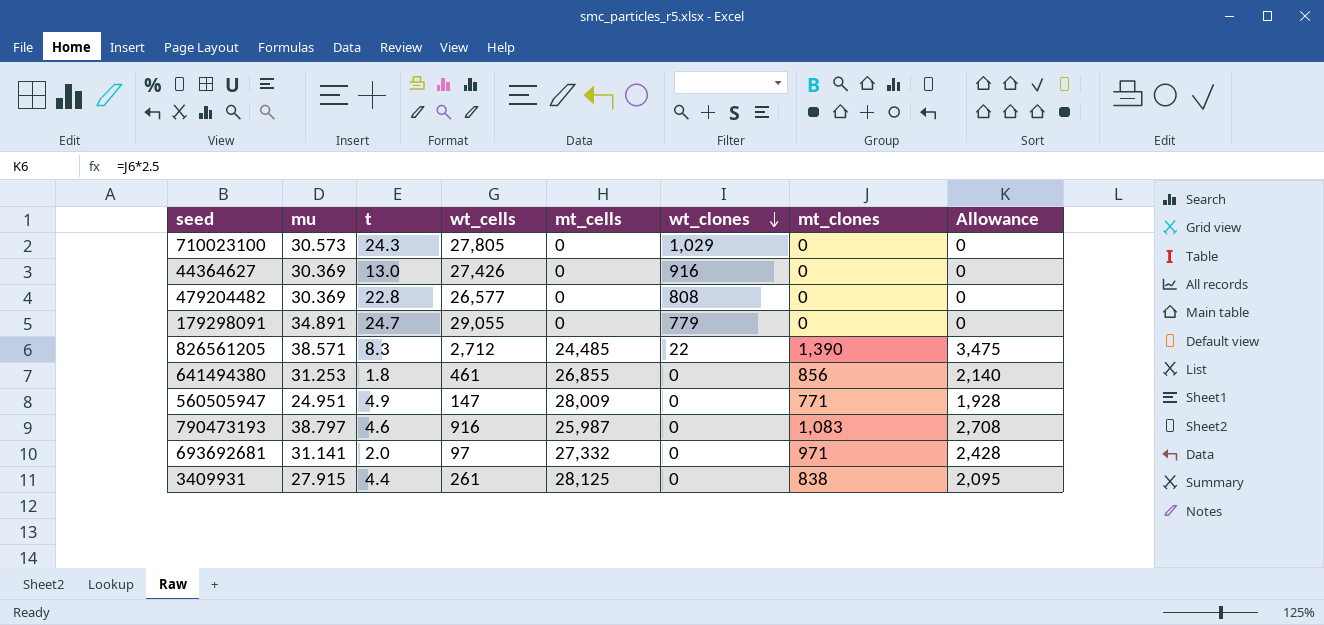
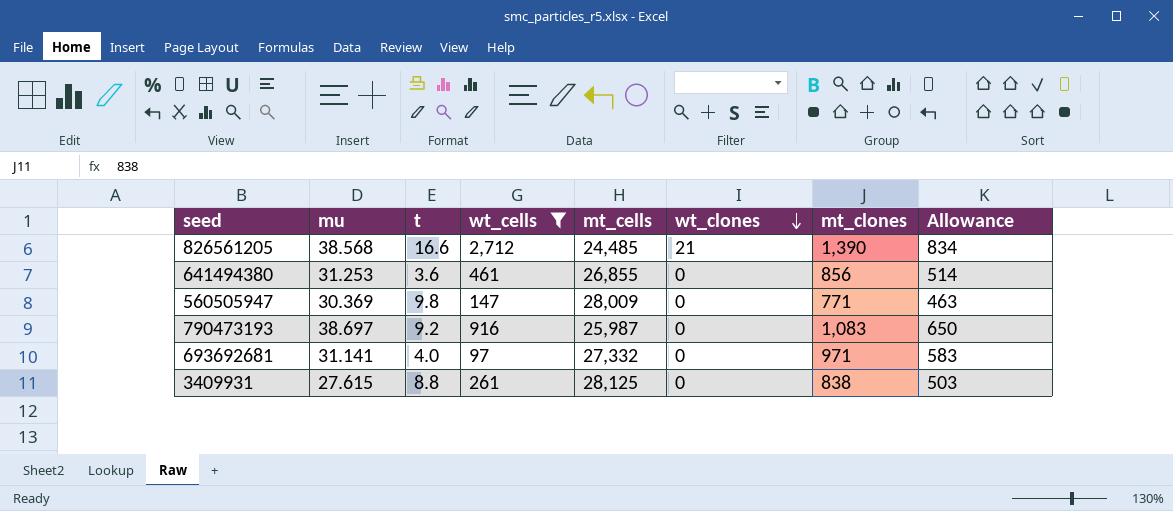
filter: none -> wt_cells <= 2,712
column Allowance | formula: [mt_clones] * 2.5 -> [mt_clones] * 0.6
826561205 | mu: 38.571 -> 38.568
826561205 | t: 8.3 -> 16.6
826561205 | wt_clones: 22 -> 21
641494380 | t: 1.8 -> 3.6
560505947 | mu: 24.951 -> 30.369
560505947 | t: 4.9 -> 9.8
790473193 | mu: 38.797 -> 38.697
790473193 | t: 4.6 -> 9.2
693692681 | t: 2.0 -> 4.0
3409931 | mu: 27.915 -> 27.615
3409931 | t: 4.4 -> 8.8

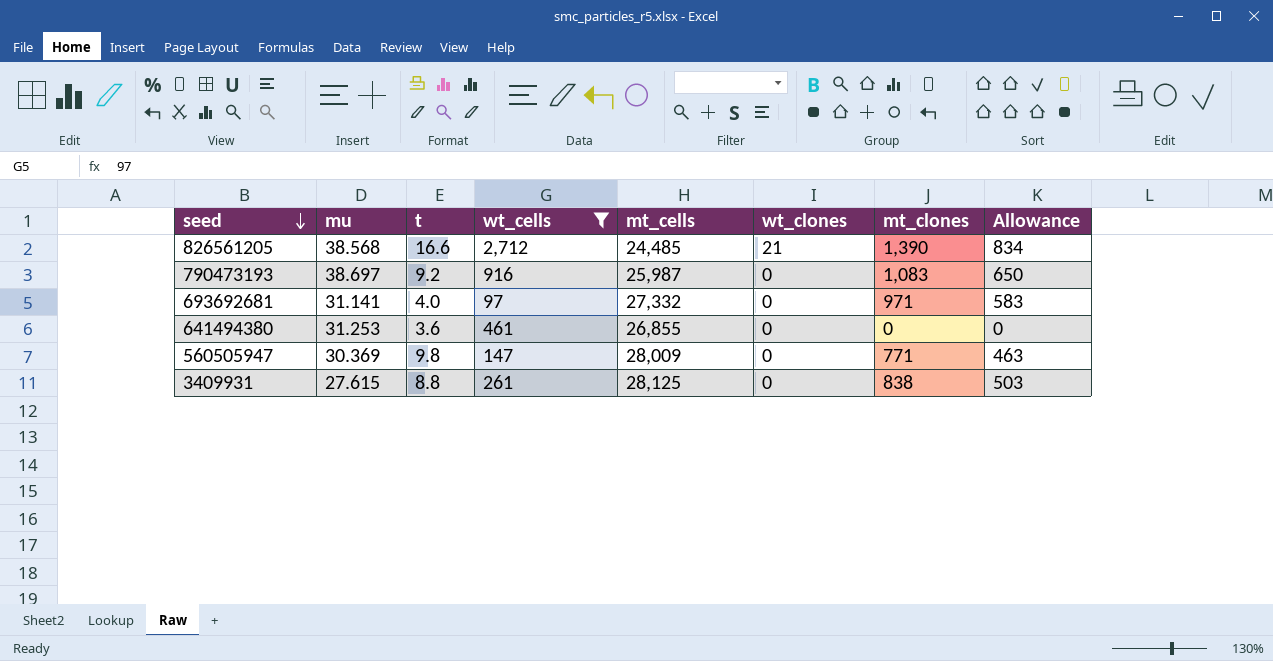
row order: wt_clones descending -> seed descending
641494380 | mt_clones: 856 -> 0
641494380 | Allowance: 514 -> 0

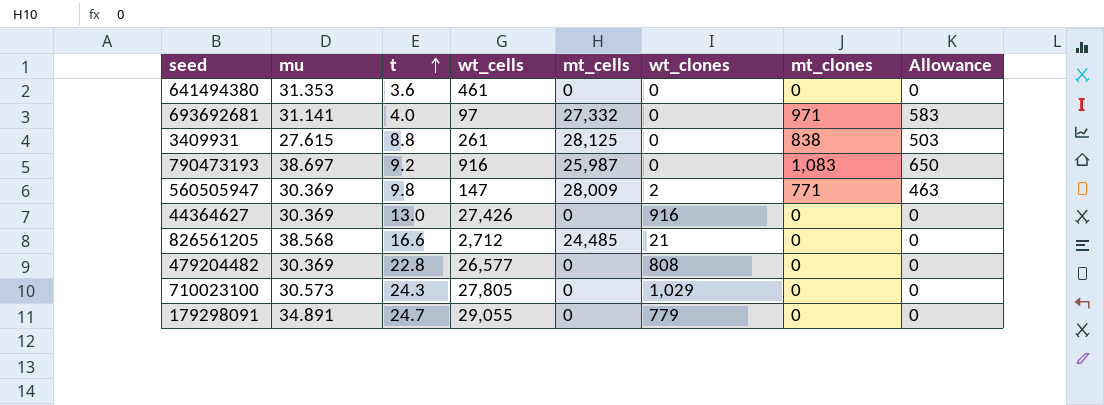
filter: wt_cells <= 2,712 -> none
row order: seed descending -> t ascending
641494380 | mu: 31.253 -> 31.353
641494380 | mt_cells: 26,855 -> 0
560505947 | wt_clones: 0 -> 2
826561205 | mt_clones: 1,390 -> 0
826561205 | Allowance: 834 -> 0

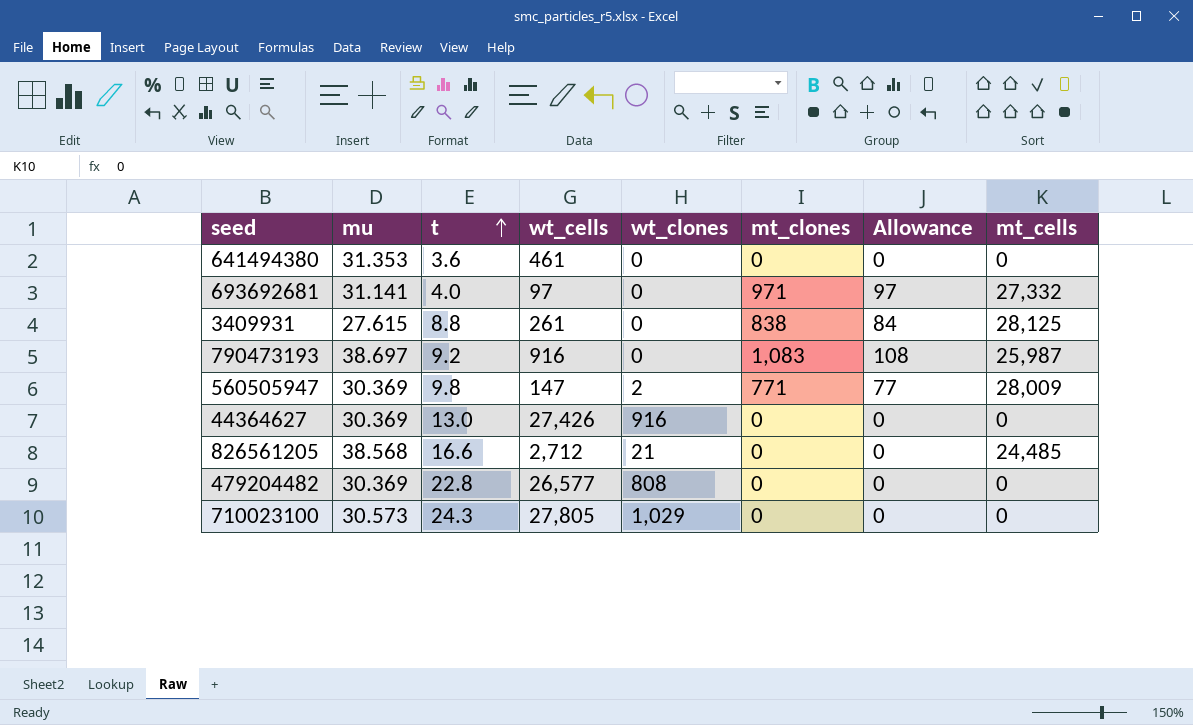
column Allowance | formula: [mt_clones] * 0.6 -> [mt_clones] * 0.1
column mt_cells | position: 5 -> 8
row 179298091: 34.891 | 24.7 | 29,055 | 0 | 779 | 0 | 0 -> none

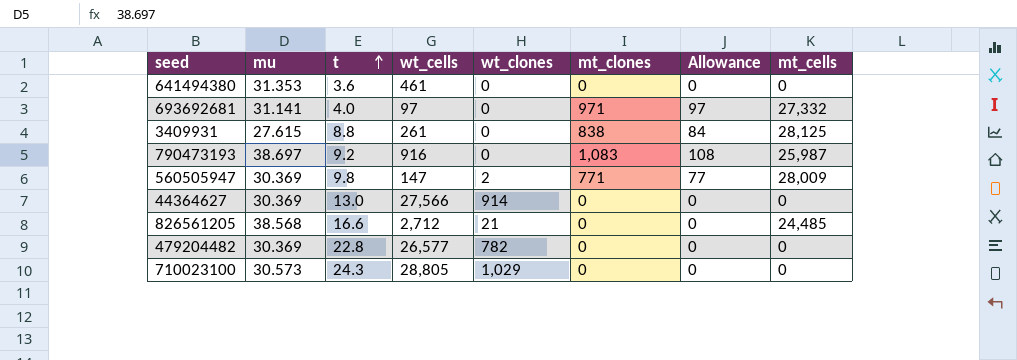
44364627 | wt_cells: 27,426 -> 27,566
44364627 | wt_clones: 916 -> 914
479204482 | wt_clones: 808 -> 782
710023100 | wt_cells: 27,805 -> 28,805

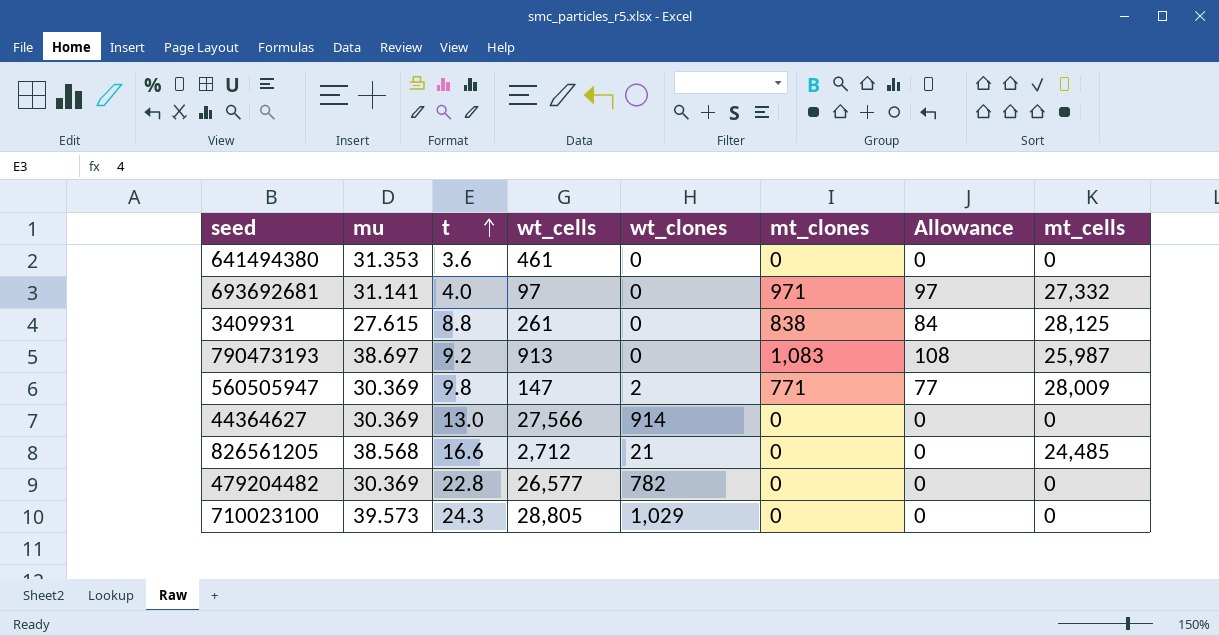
790473193 | wt_cells: 916 -> 913
710023100 | mu: 30.573 -> 39.573

